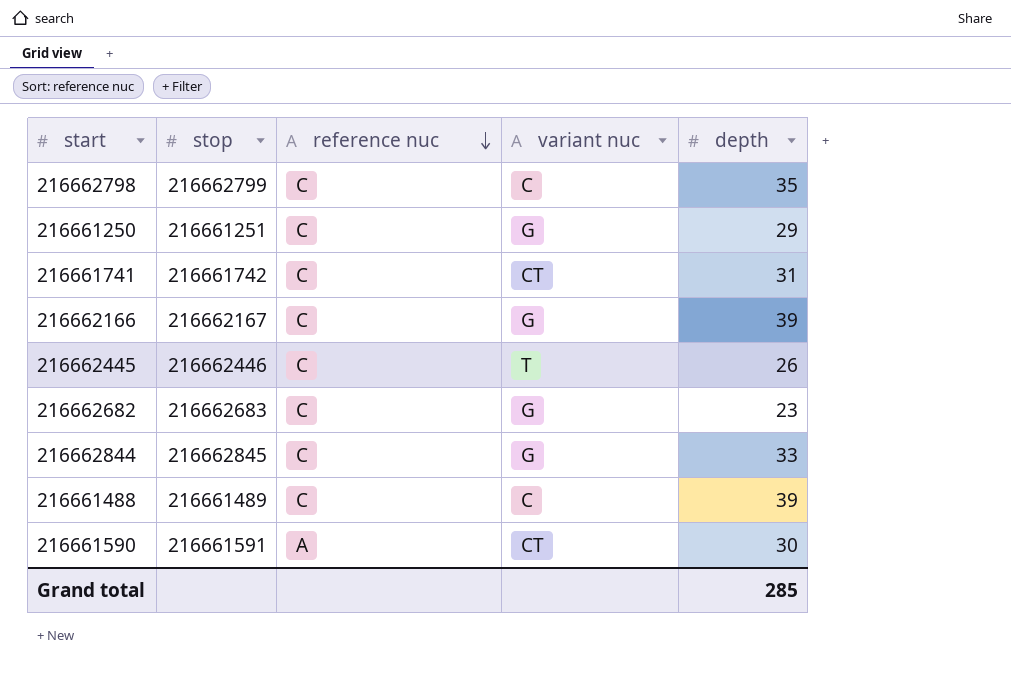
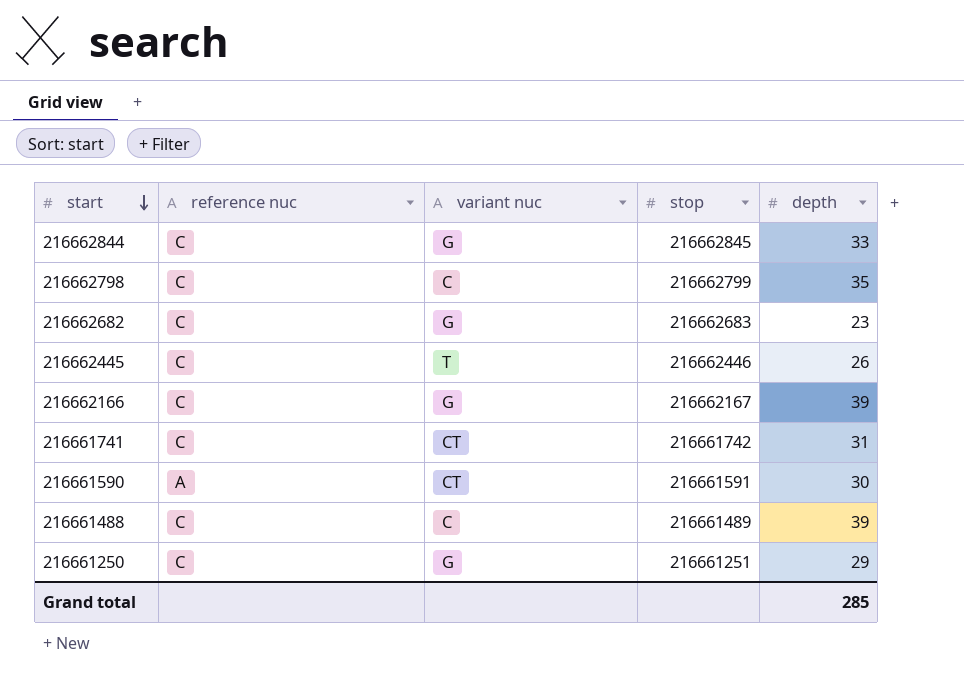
row order: reference nuc descending -> start descending
column stop | position: 2 -> 4

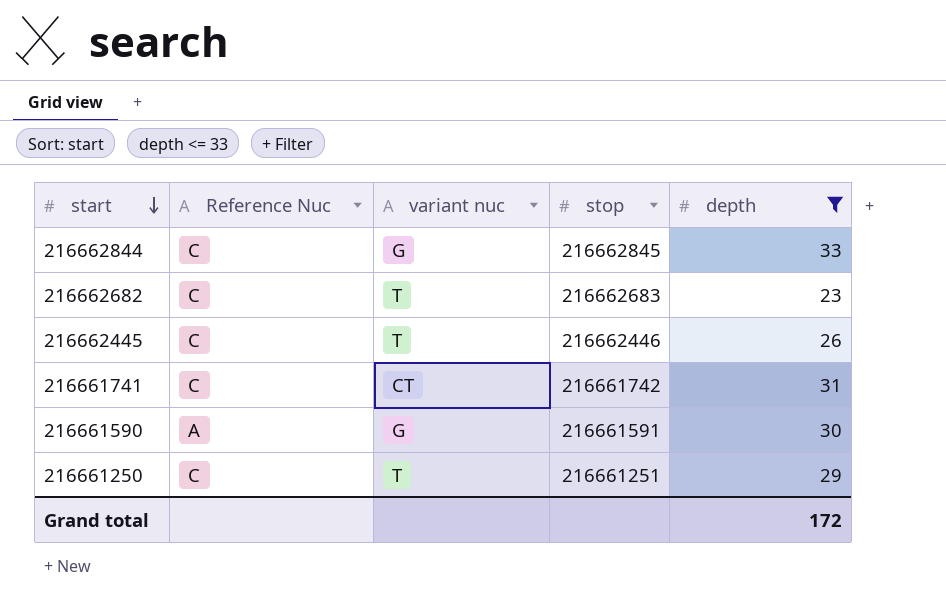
filter: none -> depth <= 33
column name: reference nuc -> Reference Nuc
216662682 | variant nuc: G -> T
216661590 | variant nuc: CT -> G
216661250 | variant nuc: G -> T
Grand total | depth: 285 -> 172

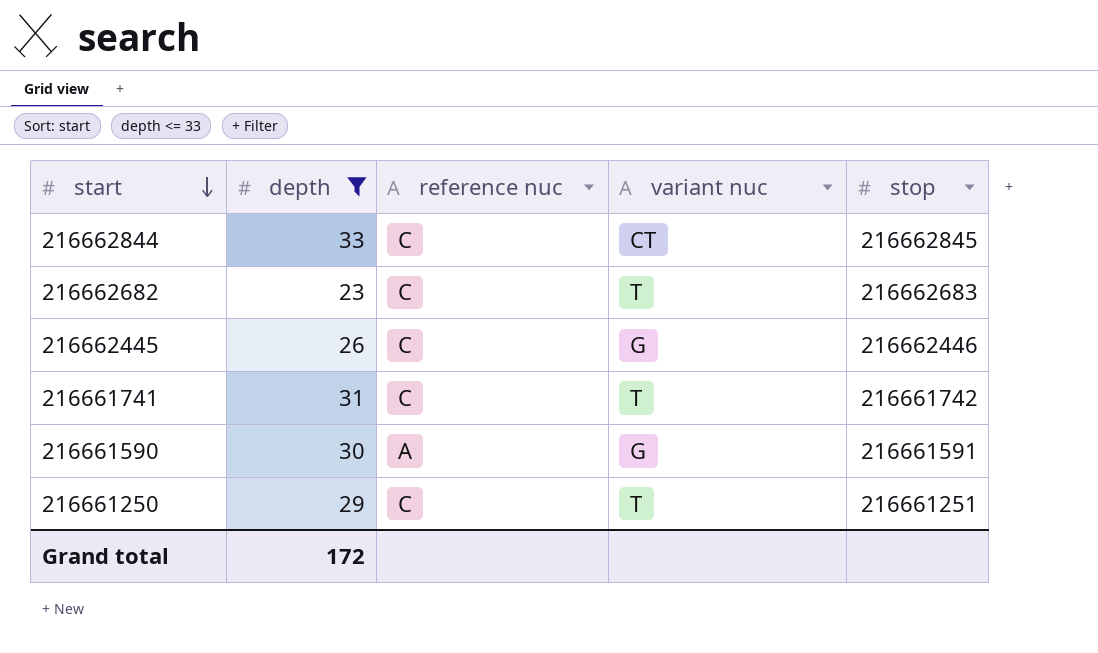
column depth | position: 5 -> 2
column name: Reference Nuc -> reference nuc
216662844 | variant nuc: G -> CT
216662445 | variant nuc: T -> G
216661741 | variant nuc: CT -> T

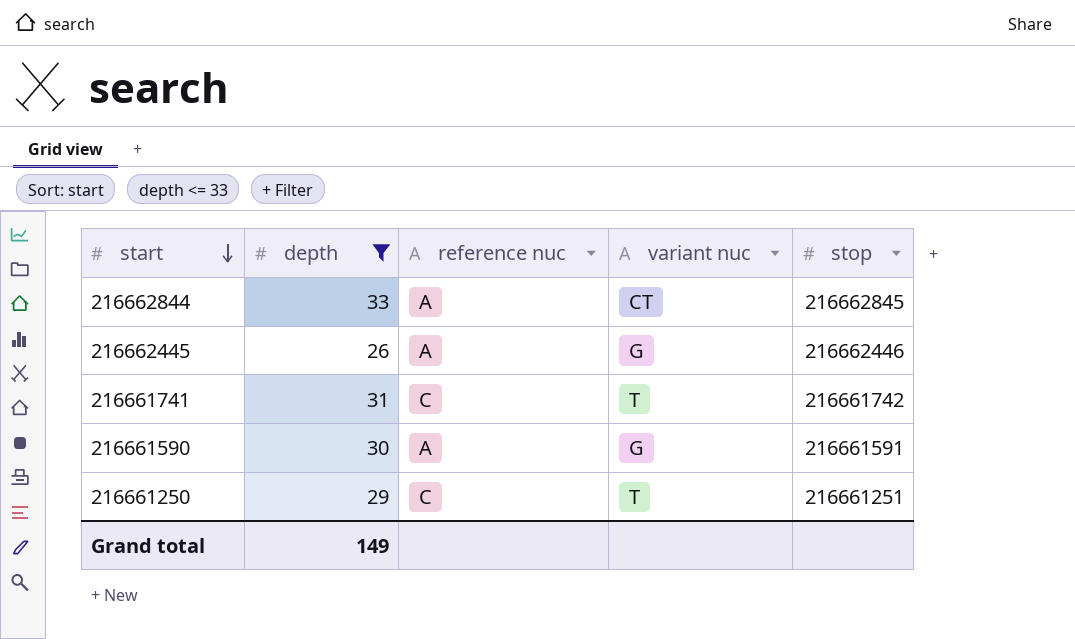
row 216662682: 23 | C | T | 216662683 -> none
216662844 | reference nuc: C -> A
216662445 | reference nuc: C -> A
Grand total | depth: 172 -> 149

